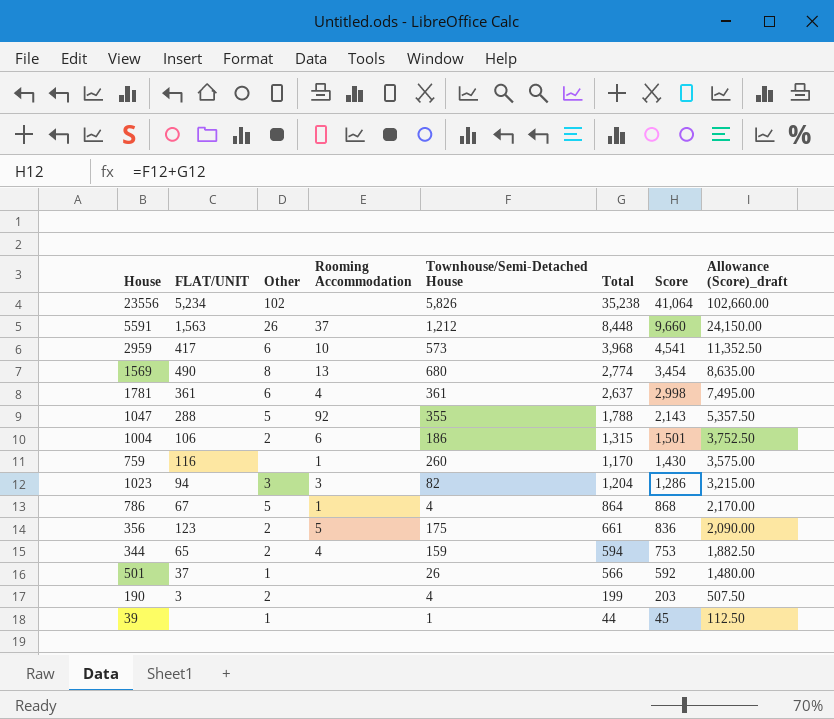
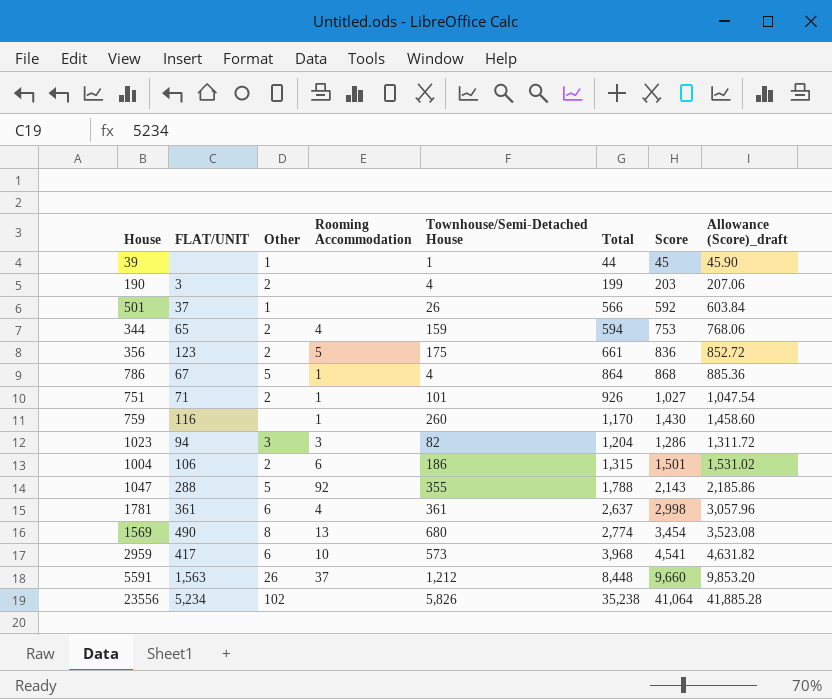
row order: Score descending -> Total ascending
column Allowance (Score)_draft | formula: [Score] * 2.5 -> [Score] * 1.02
row 751: none -> 71 | 2 | 1 | 101 | 926 | 1,027 | 1,047.54

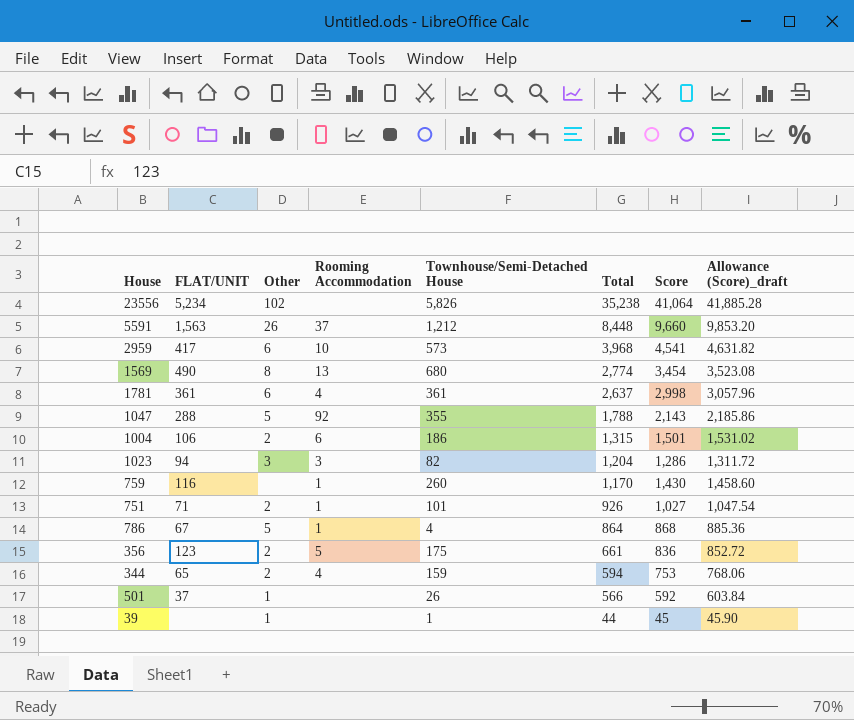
row order: Total ascending -> Total descending
row 190: 3 | 2 | none | 4 | 199 | 203 | 207.06 -> none

